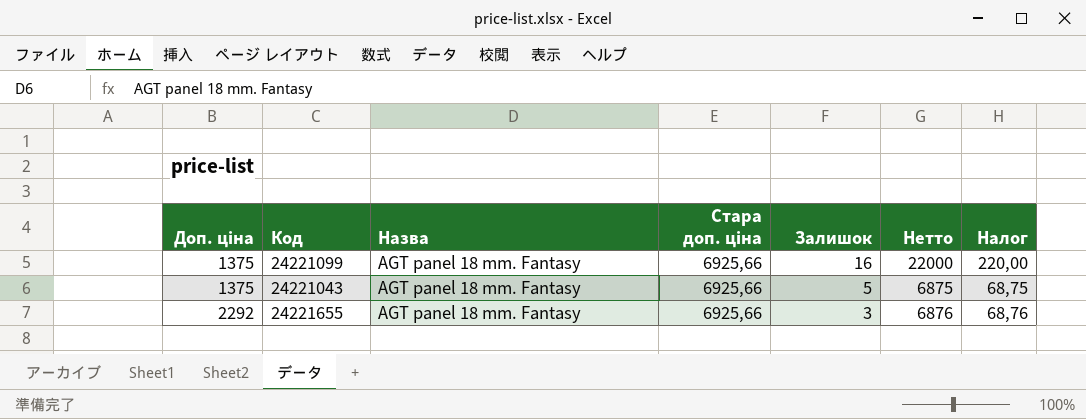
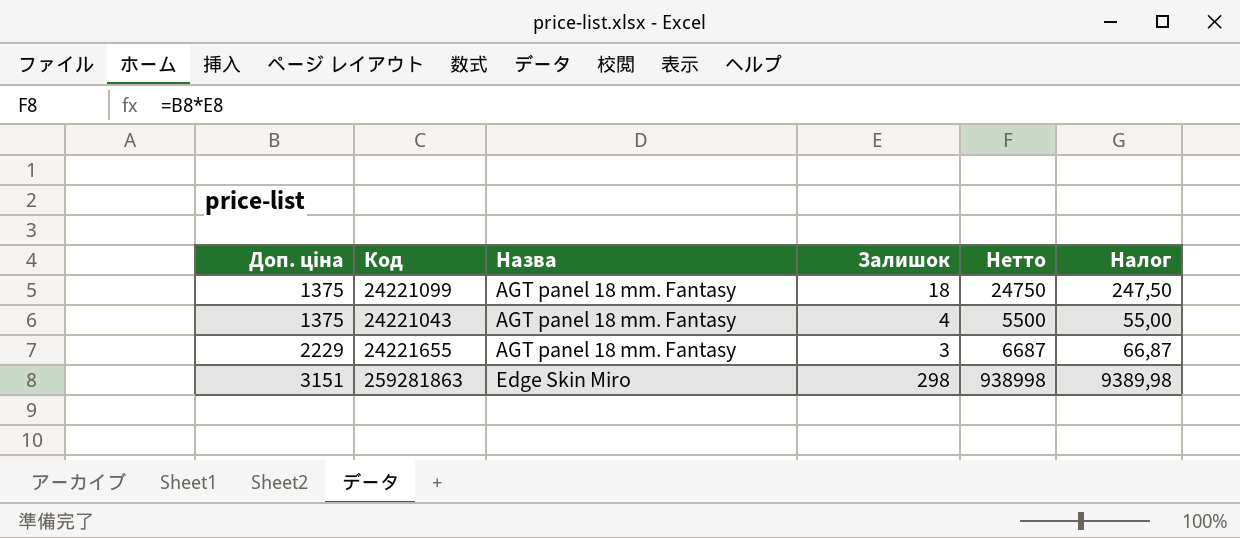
column Стара доп. ціна | position: 4 -> none
24221099 | Залишок: 16 -> 18
24221099 | Нетто: 22000 -> 24750
24221099 | Налог: 220,00 -> 247,50
24221043 | Залишок: 5 -> 4
24221043 | Нетто: 6875 -> 5500
24221043 | Налог: 68,75 -> 55,00
24221655 | Доп. ціна: 2292 -> 2229
24221655 | Нетто: 6876 -> 6687
24221655 | Налог: 68,76 -> 66,87
row 259281863: none -> 3151 | Edge Skin Miro | 298 | 938998 | 9389,98

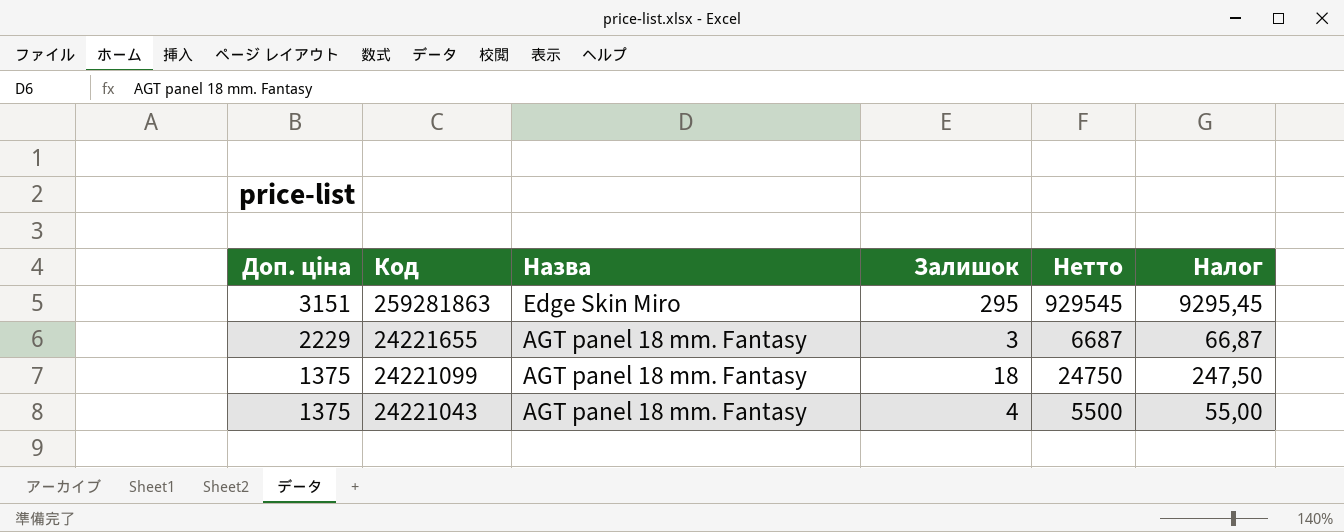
row order: Доп. ціна ascending -> Доп. ціна descending
259281863 | Залишок: 298 -> 295
259281863 | Нетто: 938998 -> 929545
259281863 | Налог: 9389,98 -> 9295,45

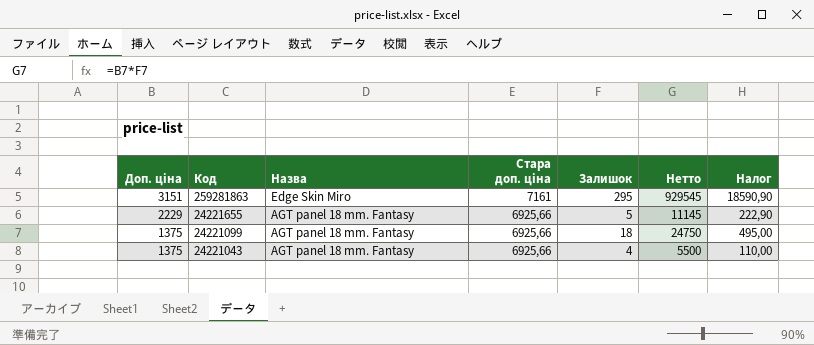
column Стара доп. ціна | position: none -> 4
column Налог | formula: [Нетто] * 0,01 -> [Нетто] * 0,02
24221655 | Залишок: 3 -> 5
24221655 | Нетто: 6687 -> 11145

